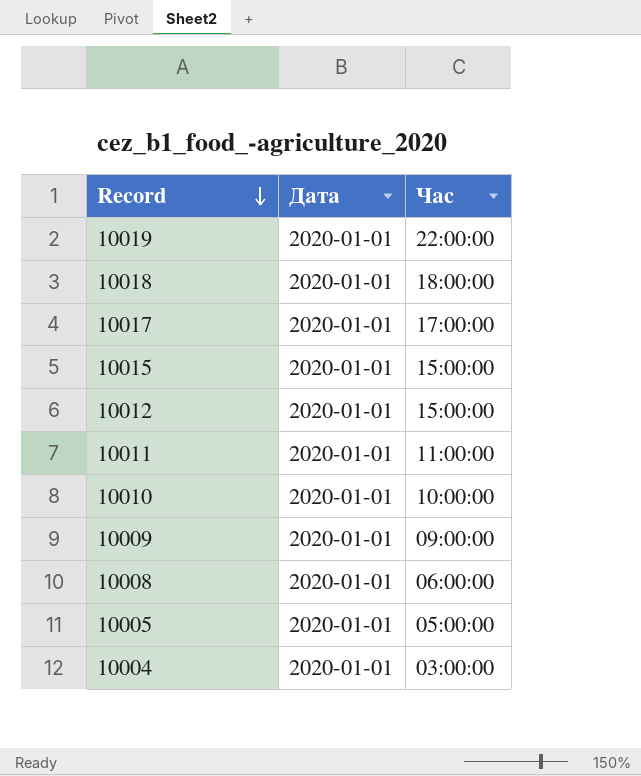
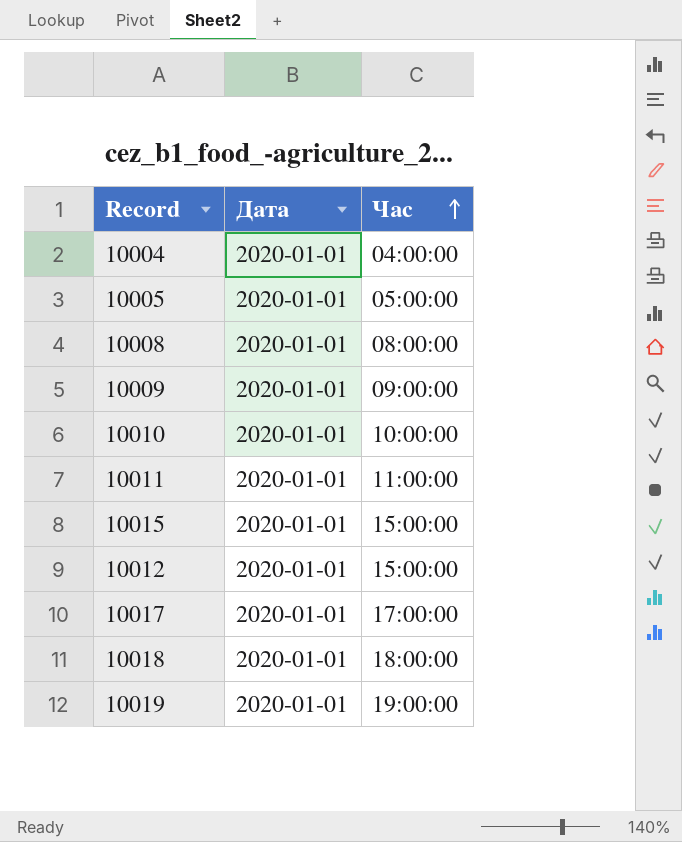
row order: Record descending -> Час ascending
10004 | Час: 03:00:00 -> 04:00:00
10008 | Час: 06:00:00 -> 08:00:00
10019 | Час: 22:00:00 -> 19:00:00

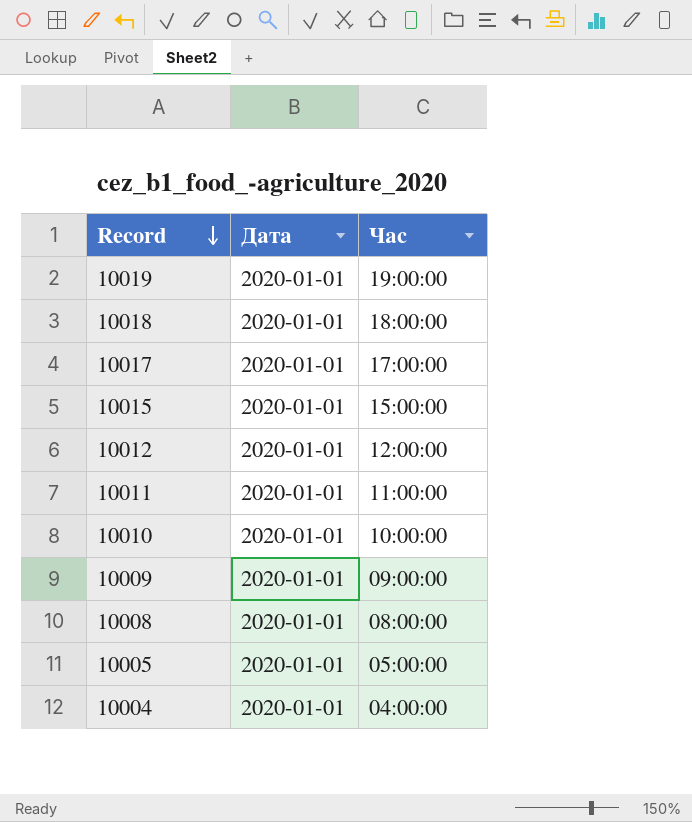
row order: Час ascending -> Record descending
10012 | Час: 15:00:00 -> 12:00:00

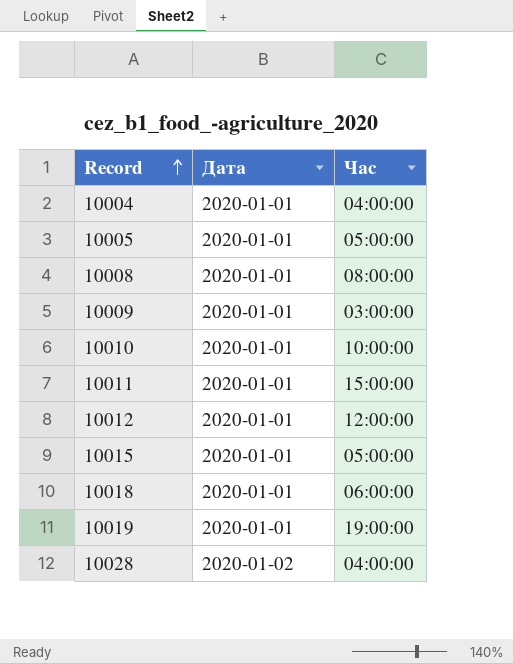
row order: Record descending -> Record ascending
row 10017: 2020-01-01 | 17:00:00 -> none
10009 | Час: 09:00:00 -> 03:00:00
10011 | Час: 11:00:00 -> 15:00:00
10015 | Час: 15:00:00 -> 05:00:00
10018 | Час: 18:00:00 -> 06:00:00
row 10028: none -> 2020-01-02 | 04:00:00

